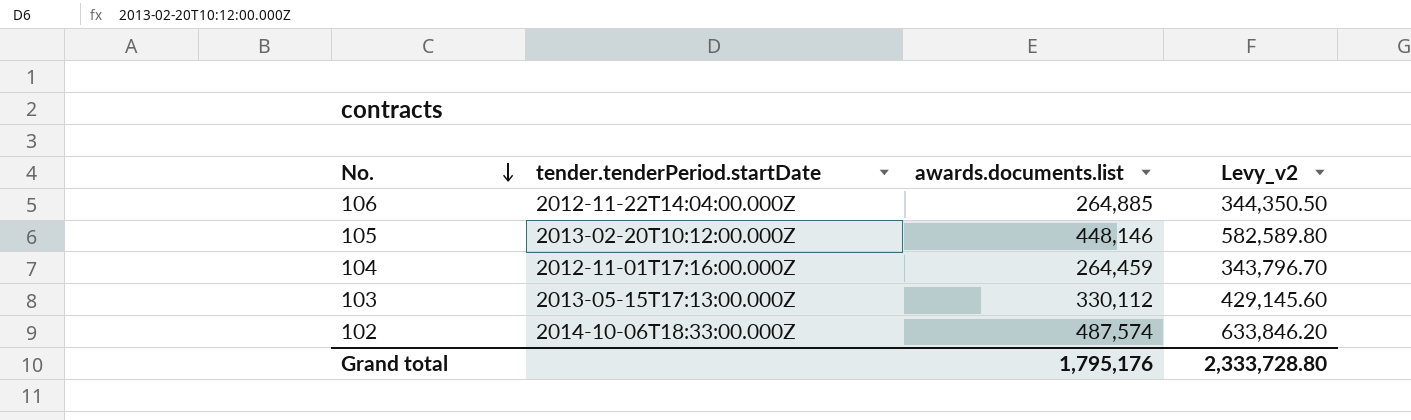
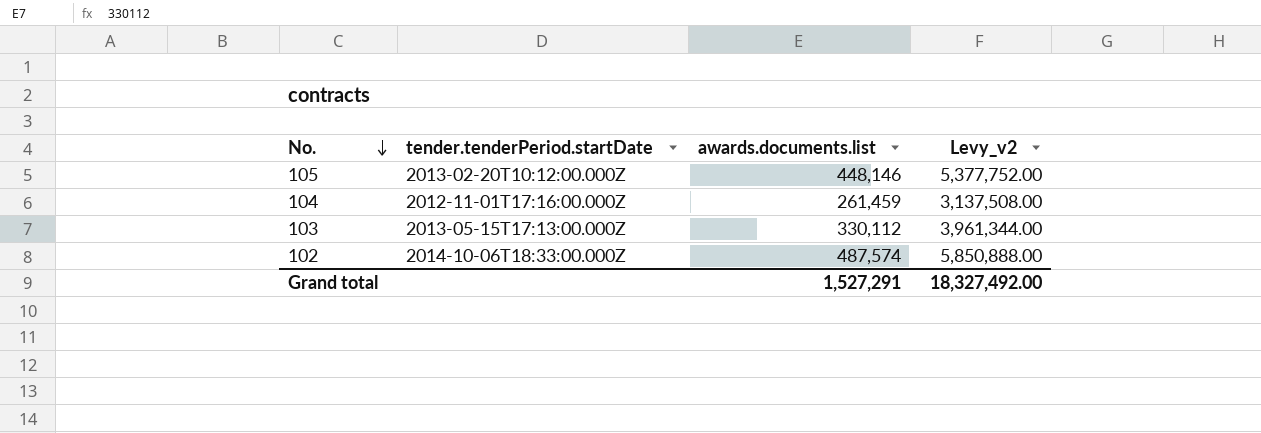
column Levy_v2 | formula: [awards.documents.list] * 1.3 -> [awards.documents.list] * 12
row 106: 2012-11-22T14:04:00.000Z | 264,885 | 344,350.50 -> none
104 | awards.documents.list: 264,459 -> 261,459
Grand total | awards.documents.list: 1,795,176 -> 1,527,291
Grand total | Levy_v2: 2,333,728.80 -> 18,327,492.00

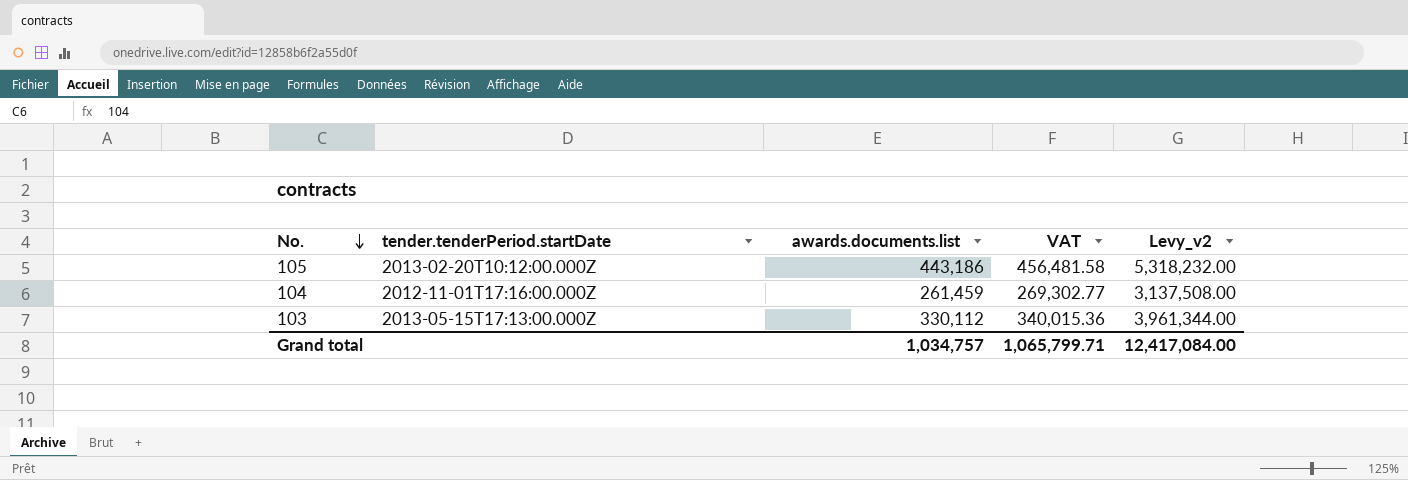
column VAT | formula: none -> [awards.documents.list] * 1.03
row 102: 2014-10-06T18:33:00.000Z | 487,574 | 5,850,888.00 -> none
105 | awards.documents.list: 448,146 -> 443,186
105 | Levy_v2: 5,377,752.00 -> 5,318,232.00
Grand total | awards.documents.list: 1,527,291 -> 1,034,757
Grand total | Levy_v2: 18,327,492.00 -> 12,417,084.00

